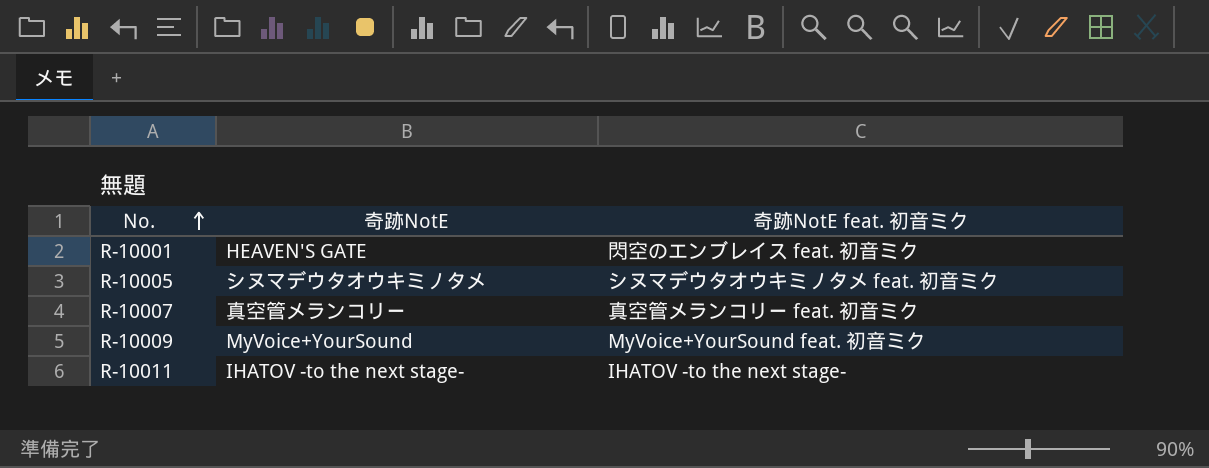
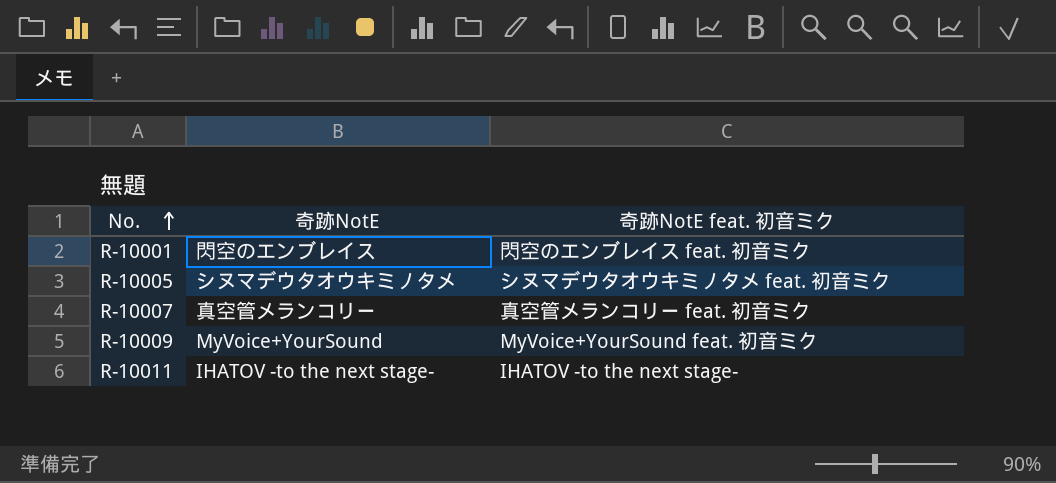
R-10001 | 奇跡NotE: HEAVEN'S GATE -> 閃空のエンブレイス

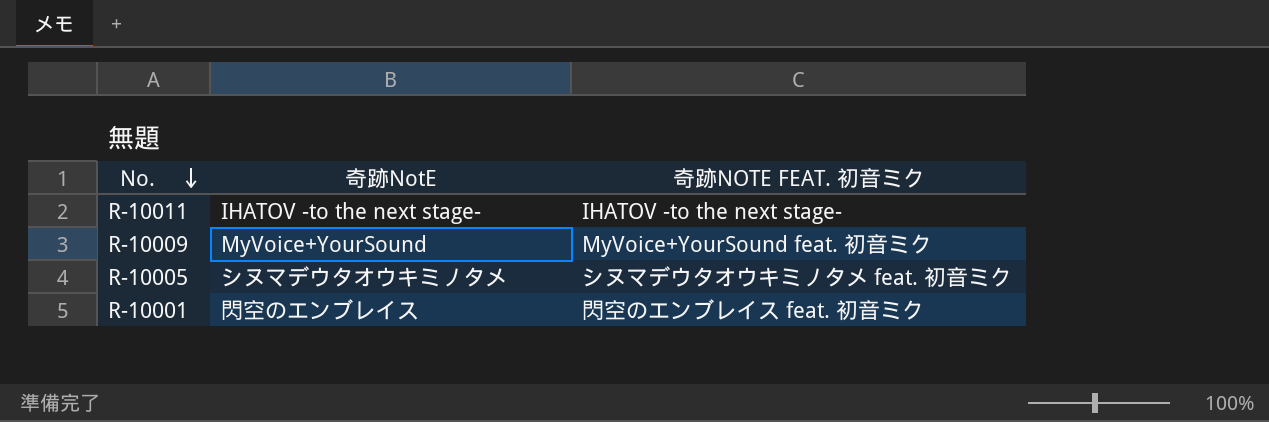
row order: No. ascending -> No. descending
column name: 奇跡NotE feat. 初音ミク -> 奇跡NOTE FEAT. 初音ミク
row R-10007: 真空管メランコリー | 真空管メランコリー feat. 初音ミク -> none

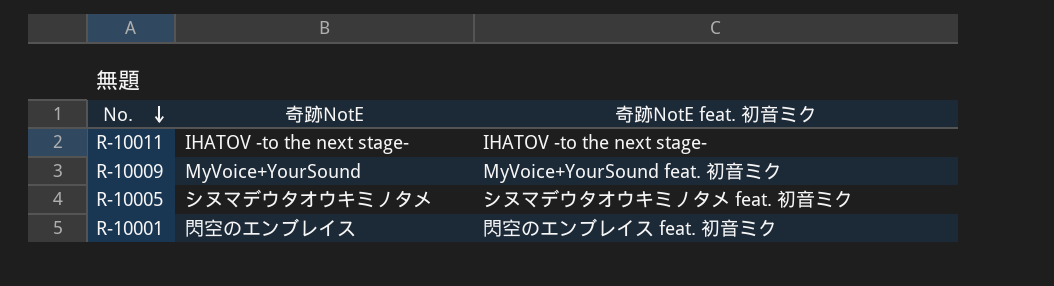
column name: 奇跡NOTE FEAT. 初音ミク -> 奇跡NotE feat. 初音ミク

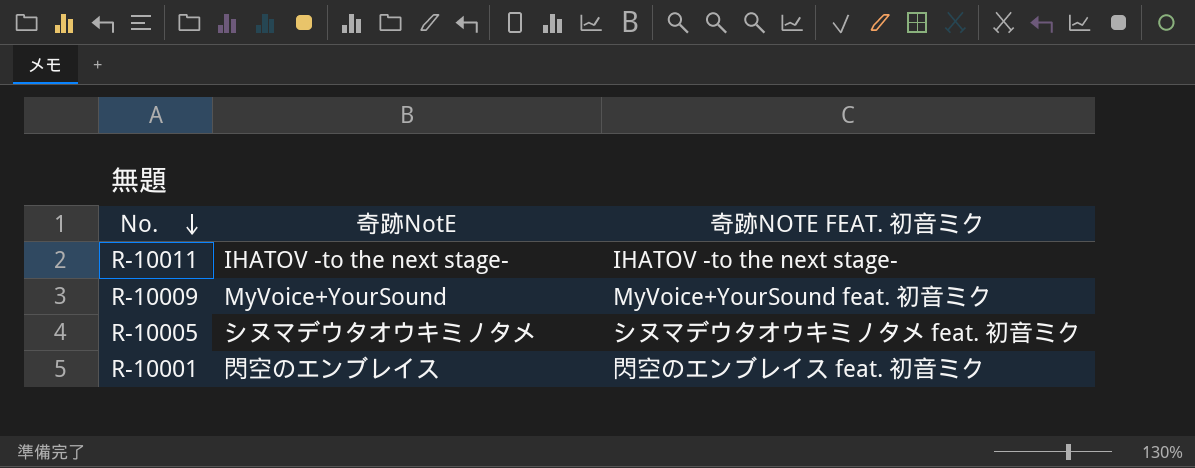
column name: 奇跡NotE feat. 初音ミク -> 奇跡NOTE FEAT. 初音ミク

